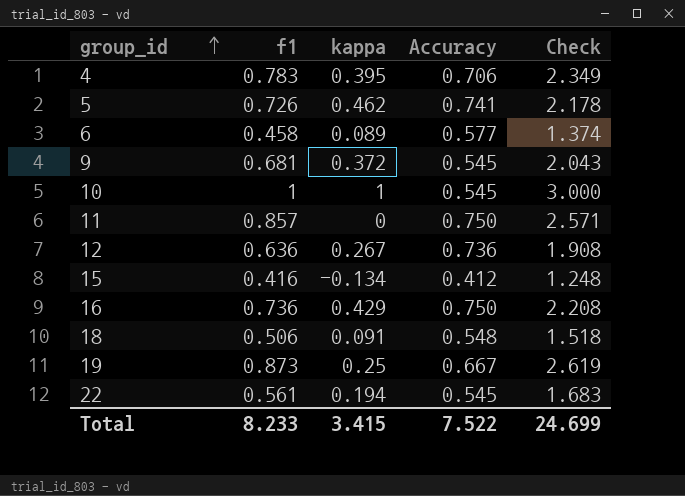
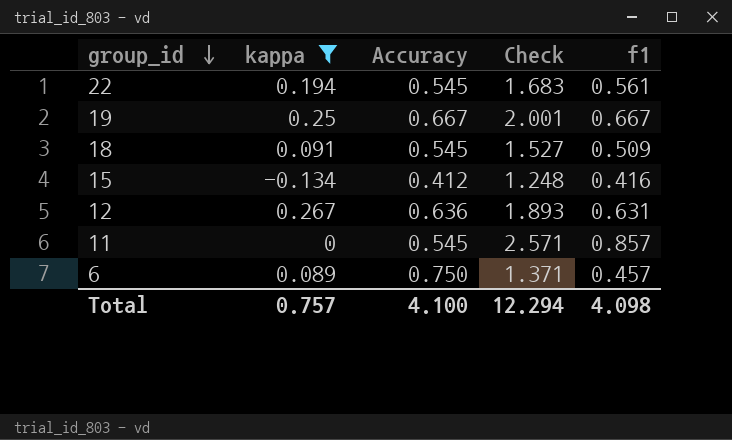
filter: none -> kappa <= 0.267
row order: group_id ascending -> group_id descending
column f1 | position: 2 -> 5
19 | Check: 2.619 -> 2.001
19 | f1: 0.873 -> 0.667
18 | Accuracy: 0.548 -> 0.545
18 | Check: 1.518 -> 1.527
18 | f1: 0.506 -> 0.509
12 | Accuracy: 0.736 -> 0.636
12 | Check: 1.908 -> 1.893
12 | f1: 0.636 -> 0.631
11 | Accuracy: 0.750 -> 0.545
6 | Accuracy: 0.577 -> 0.750
6 | Check: 1.374 -> 1.371
6 | f1: 0.458 -> 0.457
Total | kappa: 3.415 -> 0.757
Total | Accuracy: 7.522 -> 4.100
Total | Check: 24.699 -> 12.294
Total | f1: 8.233 -> 4.098

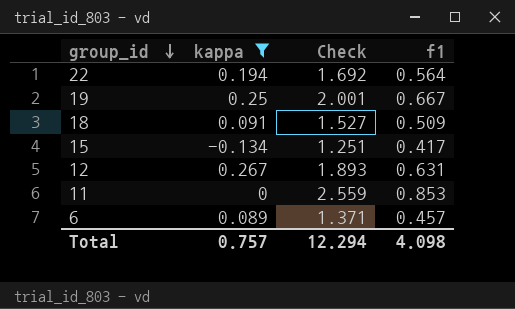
column Accuracy | position: 3 -> none
22 | Check: 1.683 -> 1.692
22 | f1: 0.561 -> 0.564
15 | Check: 1.248 -> 1.251
15 | f1: 0.416 -> 0.417
11 | Check: 2.571 -> 2.559
11 | f1: 0.857 -> 0.853

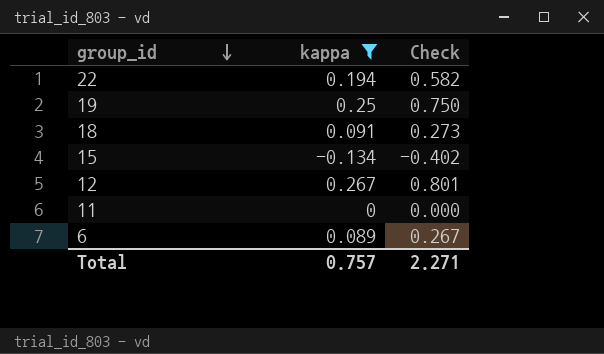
column f1 | position: 4 -> none
column Check | formula: [f1] * 3 -> [kappa] * 3
Total | Check: 12.294 -> 2.271

